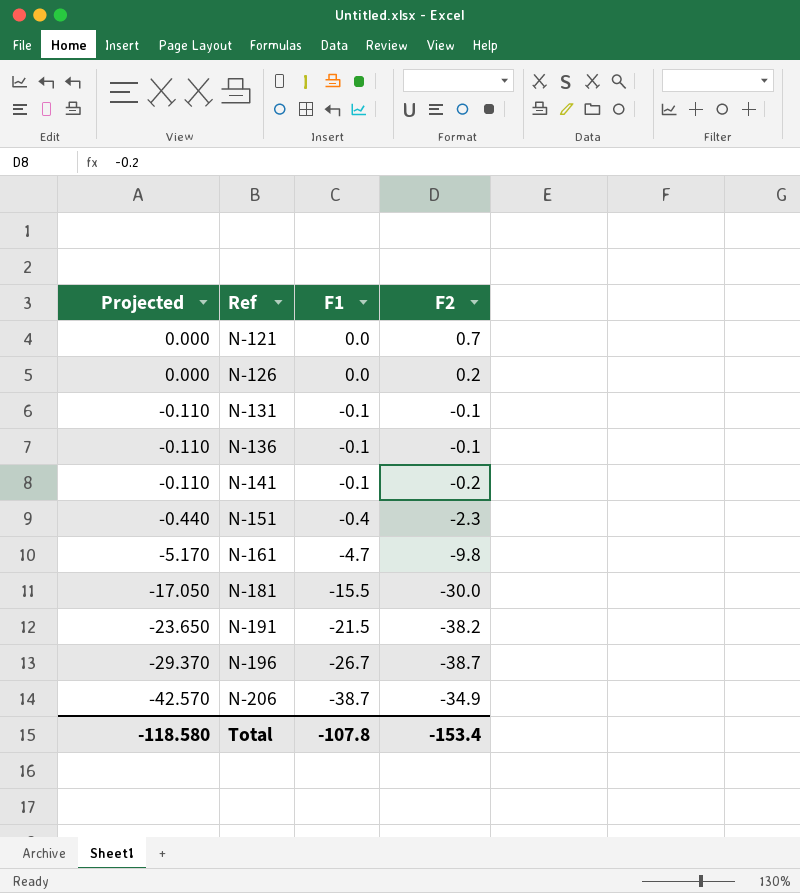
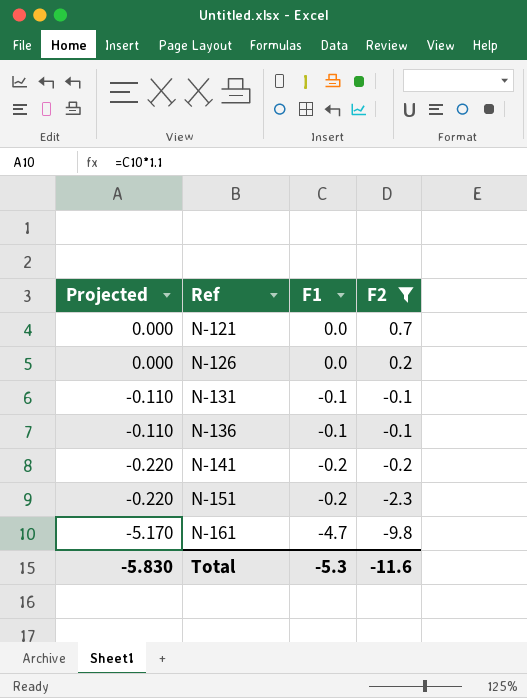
filter: none -> F2 >= -9.8
N-141 | Projected: -0.110 -> -0.220
N-141 | F1: -0.1 -> -0.2
N-151 | Projected: -0.440 -> -0.220
N-151 | F1: -0.4 -> -0.2
Total | Projected: -118.580 -> -5.830
Total | F1: -107.8 -> -5.3
Total | F2: -153.4 -> -11.6

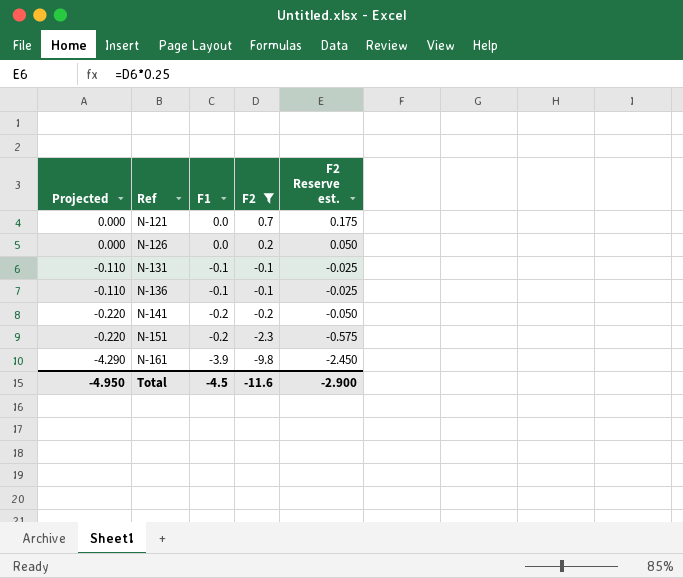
column F2 Reserve est. | formula: none -> [F2] * 0.25
N-161 | Projected: -5.170 -> -4.290
N-161 | F1: -4.7 -> -3.9
Total | Projected: -5.830 -> -4.950
Total | F1: -5.3 -> -4.5

